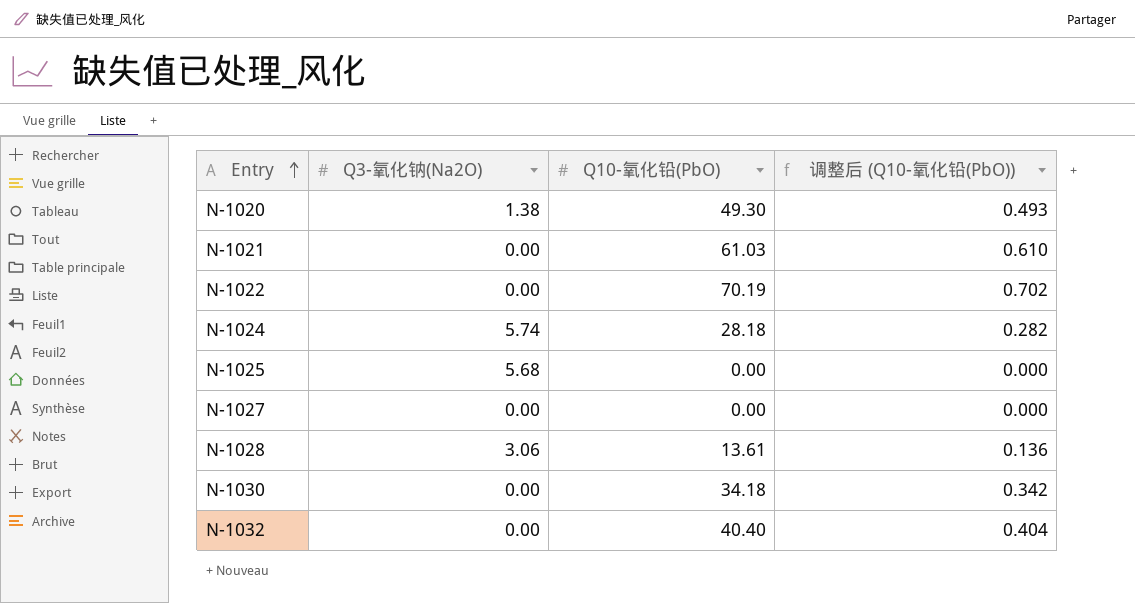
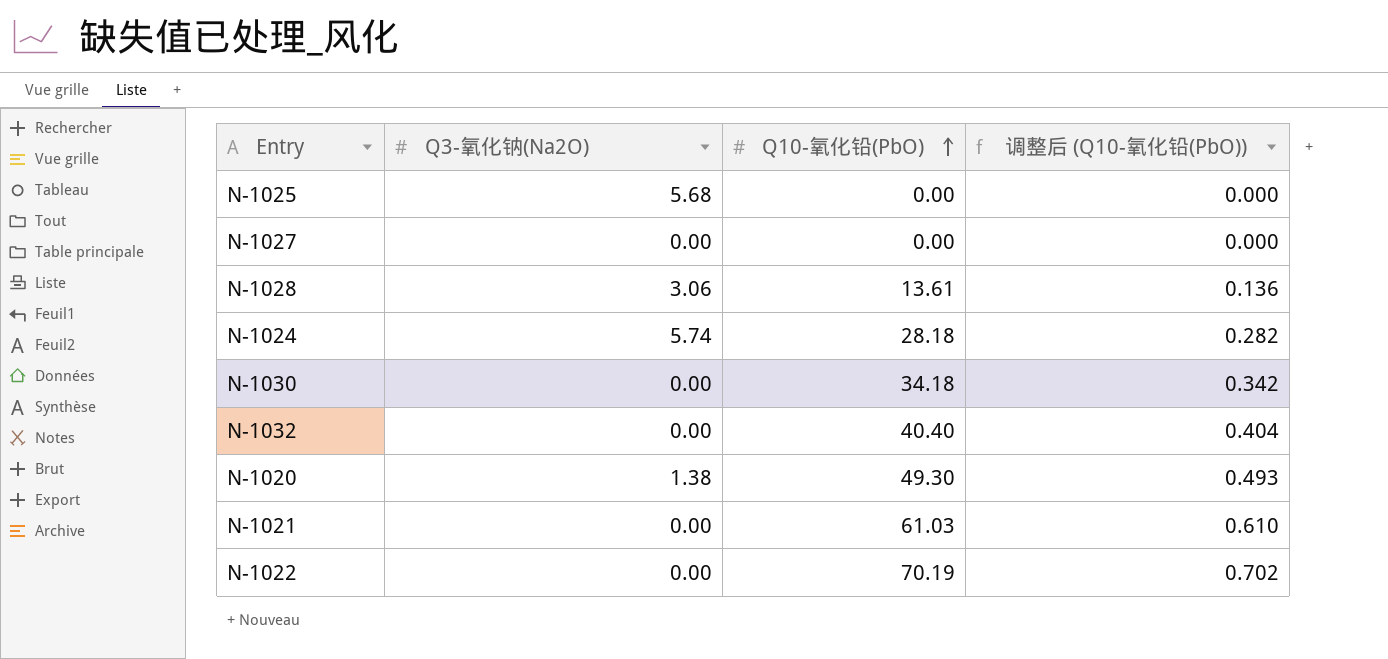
row order: Entry ascending -> Q10-氧化铅(PbO) ascending

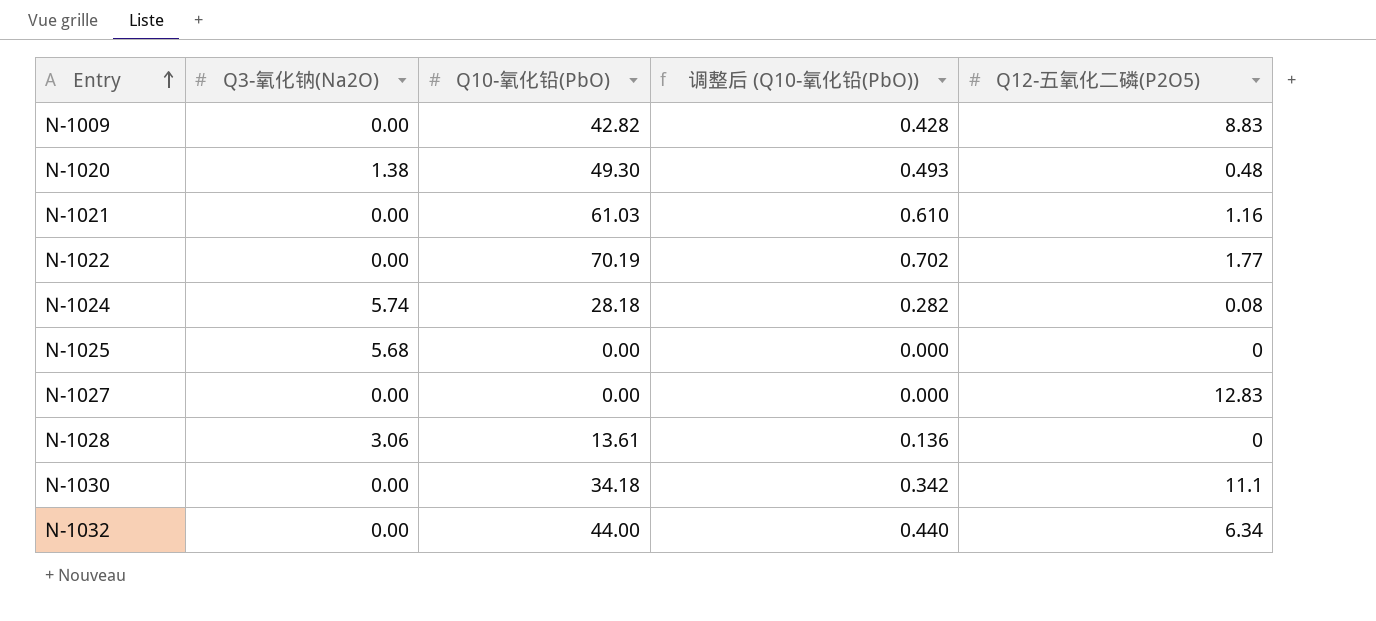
row order: Q10-氧化铅(PbO) ascending -> Entry ascending
column Q12-五氧化二磷(P2O5) | position: none -> 5
row N-1009: none -> 0.00 | 42.82 | 0.428 | 8.83
N-1032 | Q10-氧化铅(PbO): 40.40 -> 44.00
N-1032 | 调整后 (Q10-氧化铅(PbO)): 0.404 -> 0.440

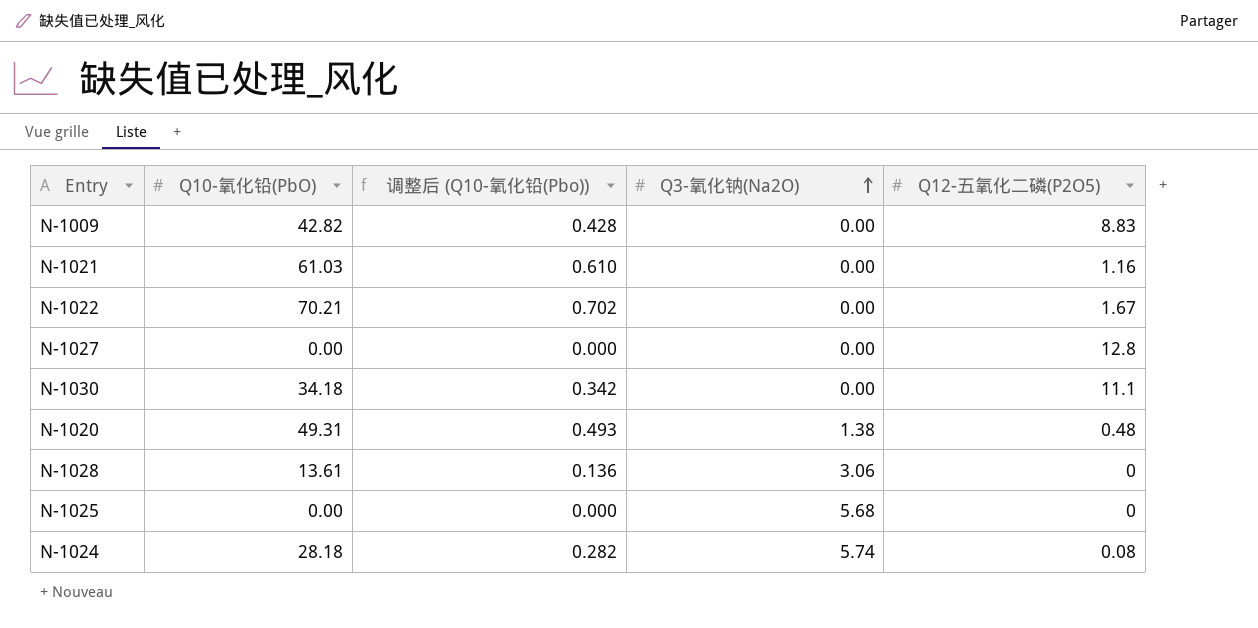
row order: Entry ascending -> Q3-氧化钠(Na2O) ascending
column name: 调整后 (Q10-氧化铅(PbO)) -> 调整后 (Q10-氧化铅(Pbo))
column Q3-氧化钠(Na2O) | position: 2 -> 4
row N-1032: 0.00 | 44.00 | 0.440 | 6.34 -> none
N-1022 | Q10-氧化铅(PbO): 70.19 -> 70.21
N-1022 | Q12-五氧化二磷(P2O5): 1.77 -> 1.67
N-1027 | Q12-五氧化二磷(P2O5): 12.83 -> 12.8
N-1020 | Q10-氧化铅(PbO): 49.30 -> 49.31

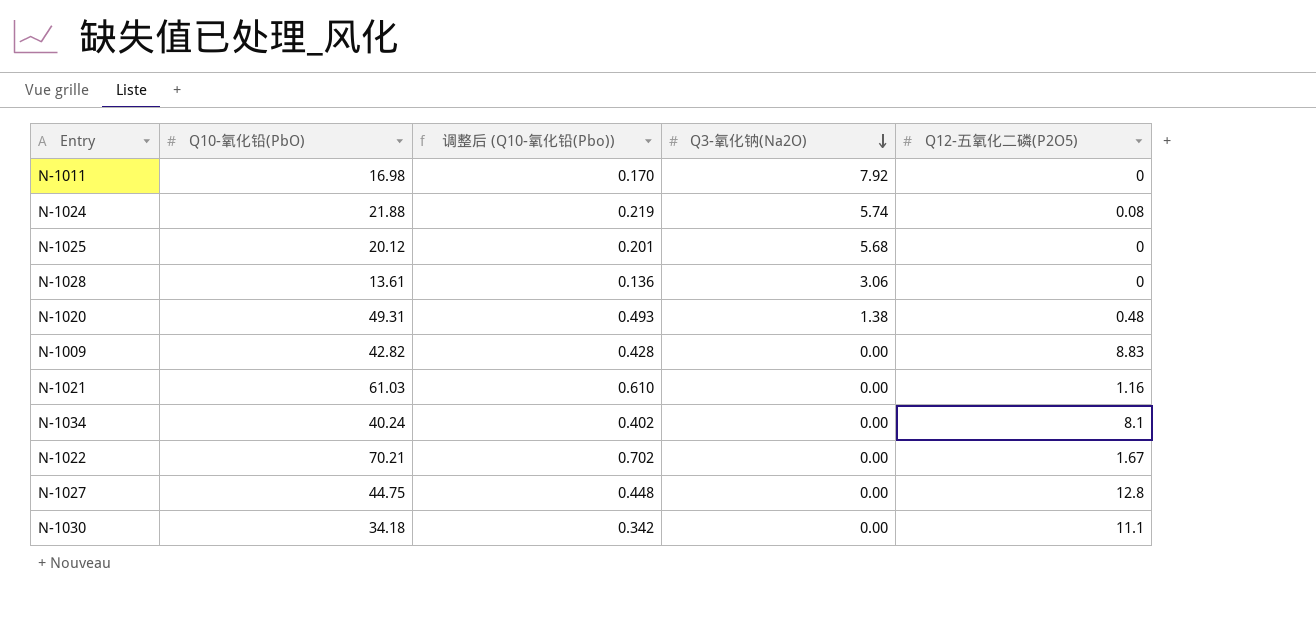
row order: Q3-氧化钠(Na2O) ascending -> Q3-氧化钠(Na2O) descending
row N-1011: none -> 16.98 | 0.170 | 7.92 | 0
N-1024 | Q10-氧化铅(PbO): 28.18 -> 21.88
N-1024 | 调整后 (Q10-氧化铅(Pbo)): 0.282 -> 0.219
N-1025 | Q10-氧化铅(PbO): 0.00 -> 20.12
N-1025 | 调整后 (Q10-氧化铅(Pbo)): 0.000 -> 0.201
row N-1034: none -> 40.24 | 0.402 | 0.00 | 8.1
N-1027 | Q10-氧化铅(PbO): 0.00 -> 44.75
N-1027 | 调整后 (Q10-氧化铅(Pbo)): 0.000 -> 0.448

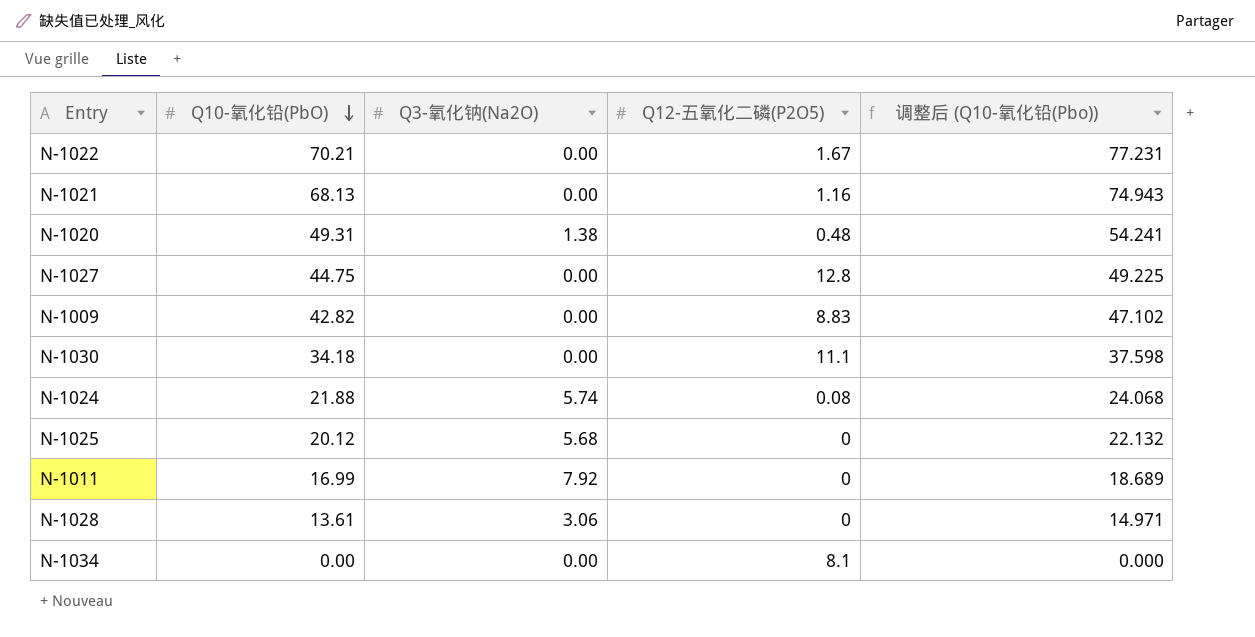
row order: Q3-氧化钠(Na2O) descending -> Q10-氧化铅(PbO) descending
column 调整后 (Q10-氧化铅(Pbo)) | formula: [Q10-氧化铅(PbO)] * 0.01 -> [Q10-氧化铅(PbO)] * 1.1
column 调整后 (Q10-氧化铅(Pbo)) | position: 3 -> 5
N-1021 | Q10-氧化铅(PbO): 61.03 -> 68.13
N-1011 | Q10-氧化铅(PbO): 16.98 -> 16.99
N-1034 | Q10-氧化铅(PbO): 40.24 -> 0.00

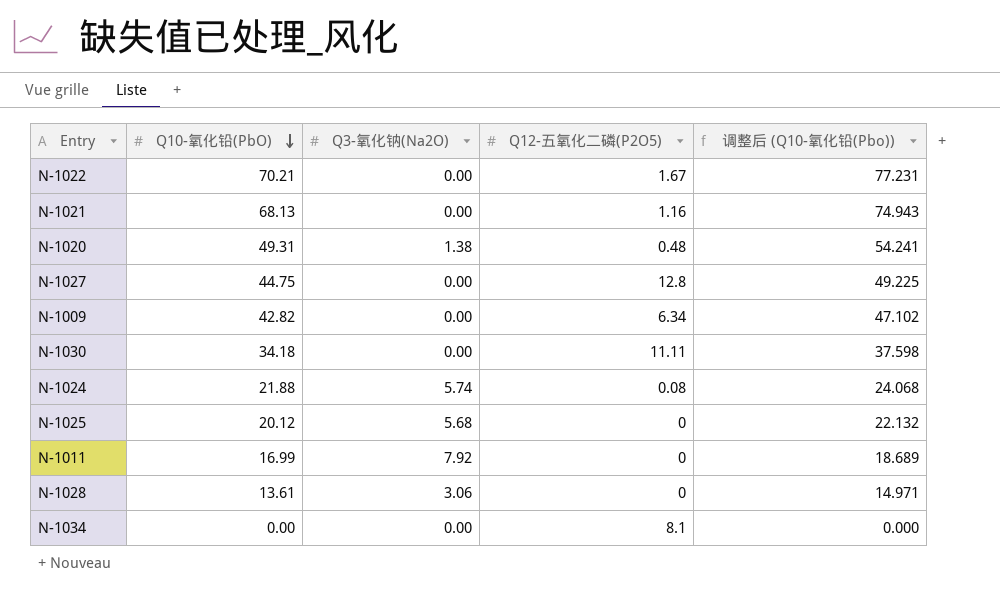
N-1009 | Q12-五氧化二磷(P2O5): 8.83 -> 6.34
N-1030 | Q12-五氧化二磷(P2O5): 11.1 -> 11.11

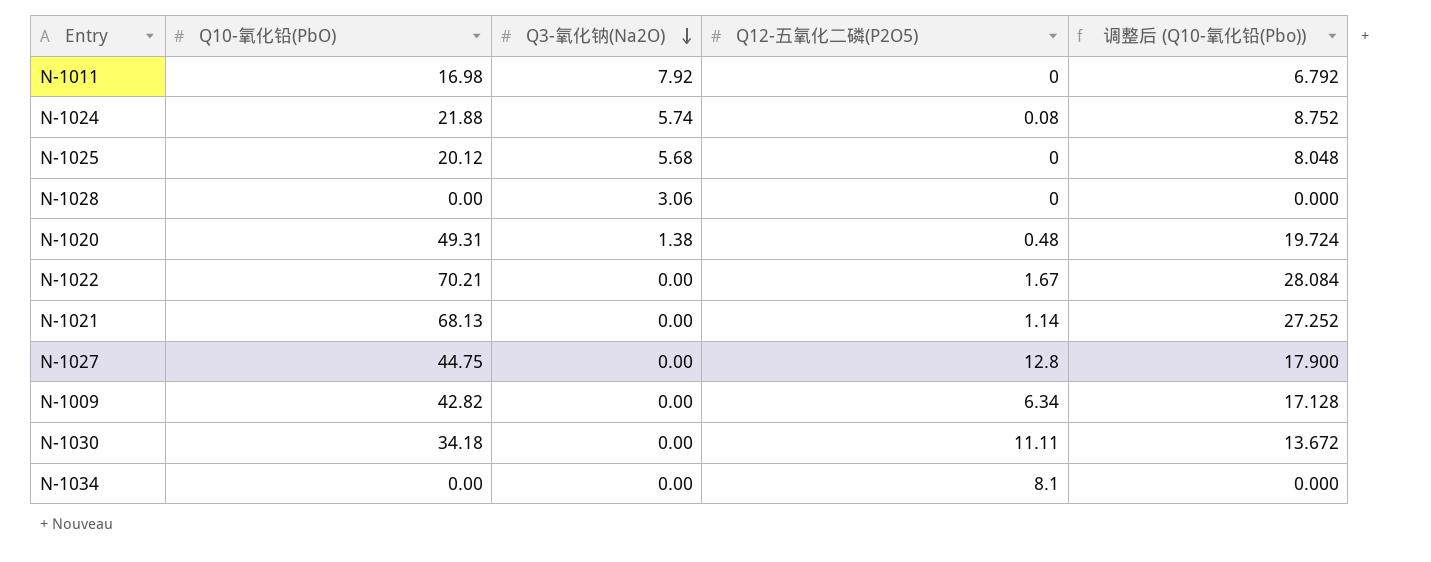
row order: Q10-氧化铅(PbO) descending -> Q3-氧化钠(Na2O) descending
column 调整后 (Q10-氧化铅(Pbo)) | formula: [Q10-氧化铅(PbO)] * 1.1 -> [Q10-氧化铅(PbO)] * 0.4
N-1011 | Q10-氧化铅(PbO): 16.99 -> 16.98
N-1028 | Q10-氧化铅(PbO): 13.61 -> 0.00
N-1021 | Q12-五氧化二磷(P2O5): 1.16 -> 1.14

